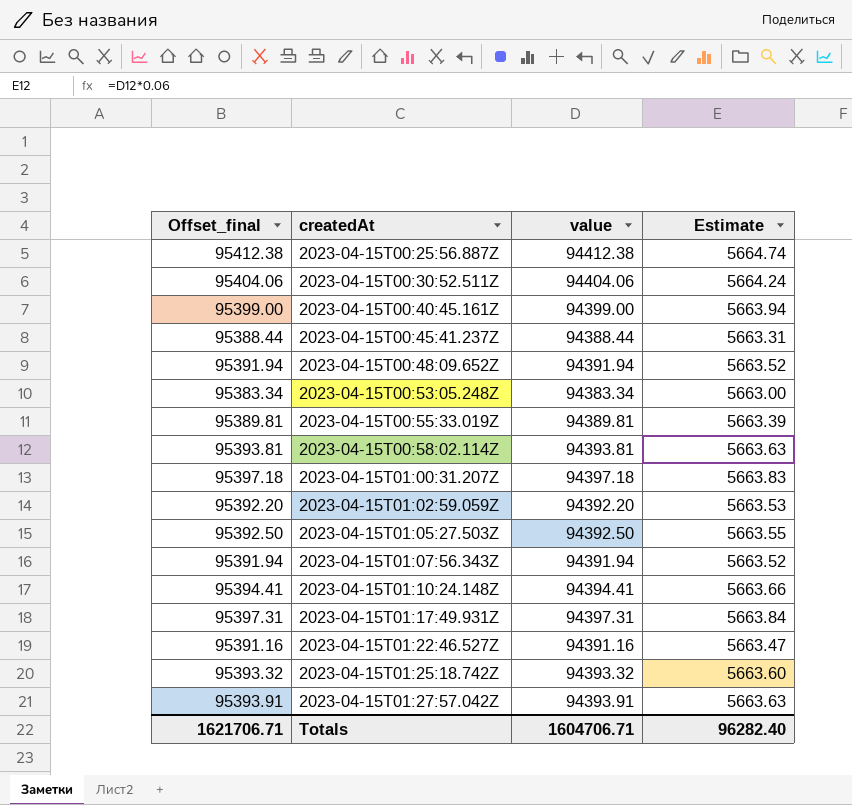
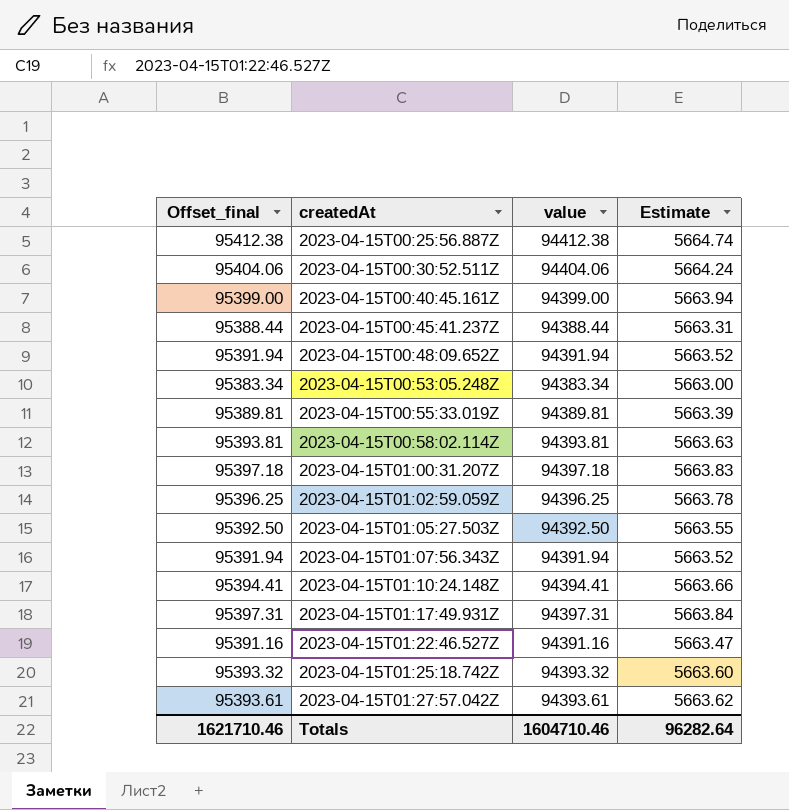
2023-04-15T01:02:59.059Z | Offset_final: 95392.20 -> 95396.25
2023-04-15T01:02:59.059Z | value: 94392.20 -> 94396.25
2023-04-15T01:02:59.059Z | Estimate: 5663.53 -> 5663.78
2023-04-15T01:27:57.042Z | Offset_final: 95393.91 -> 95393.61
2023-04-15T01:27:57.042Z | value: 94393.91 -> 94393.61
2023-04-15T01:27:57.042Z | Estimate: 5663.63 -> 5663.62
Totals | Offset_final: 1621706.71 -> 1621710.46
Totals | value: 1604706.71 -> 1604710.46
Totals | Estimate: 96282.40 -> 96282.64

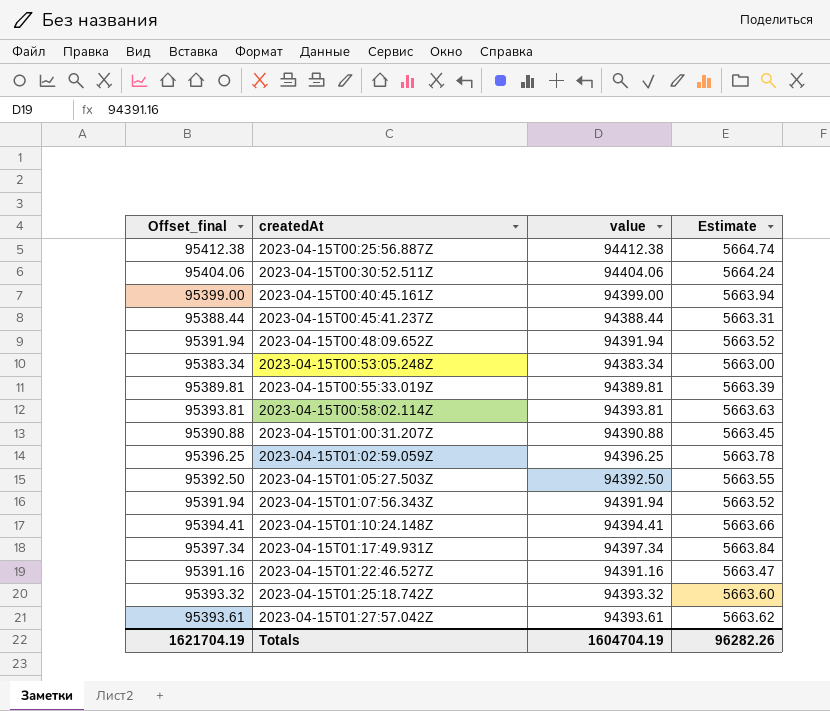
2023-04-15T01:00:31.207Z | Offset_final: 95397.18 -> 95390.88
2023-04-15T01:00:31.207Z | value: 94397.18 -> 94390.88
2023-04-15T01:00:31.207Z | Estimate: 5663.83 -> 5663.45
2023-04-15T01:17:49.931Z | Offset_final: 95397.31 -> 95397.34
2023-04-15T01:17:49.931Z | value: 94397.31 -> 94397.34
Totals | Offset_final: 1621710.46 -> 1621704.19
Totals | value: 1604710.46 -> 1604704.19
Totals | Estimate: 96282.64 -> 96282.26

